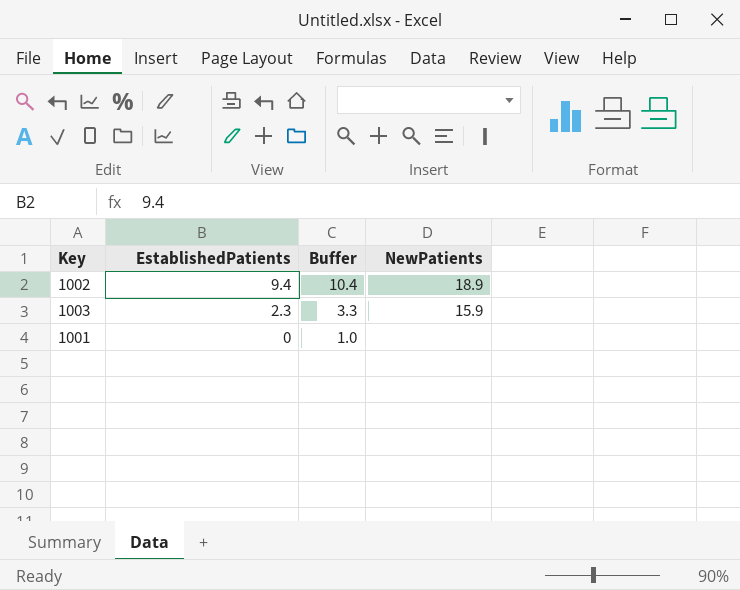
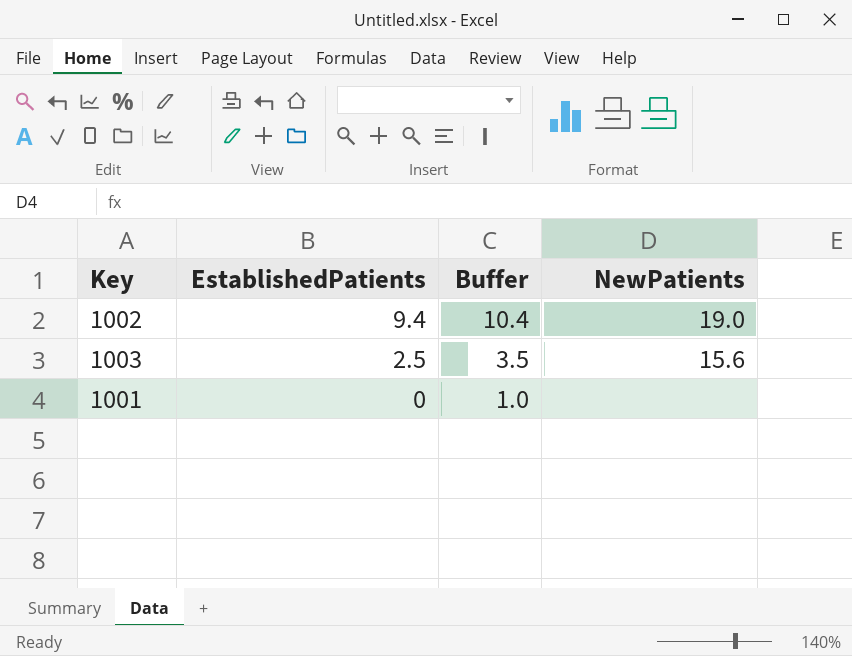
1002 | NewPatients: 18.9 -> 19.0
1003 | EstablishedPatients: 2.3 -> 2.5
1003 | Buffer: 3.3 -> 3.5
1003 | NewPatients: 15.9 -> 15.6

